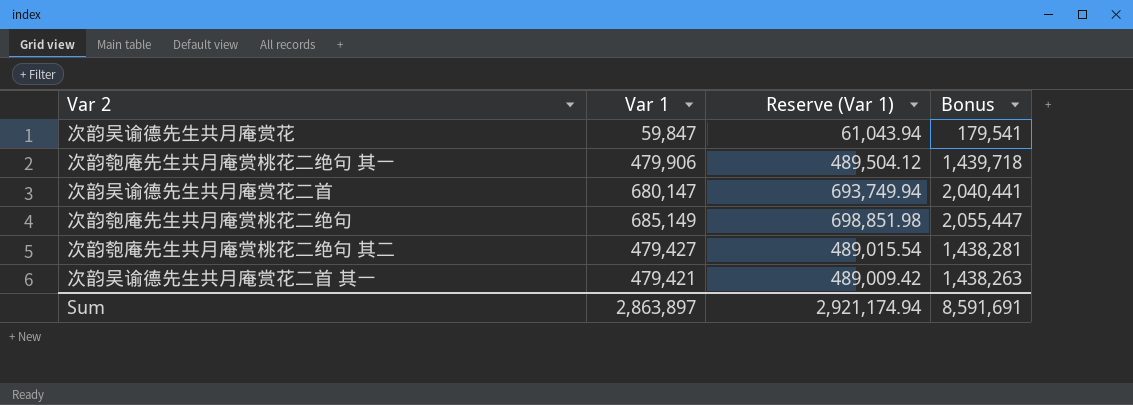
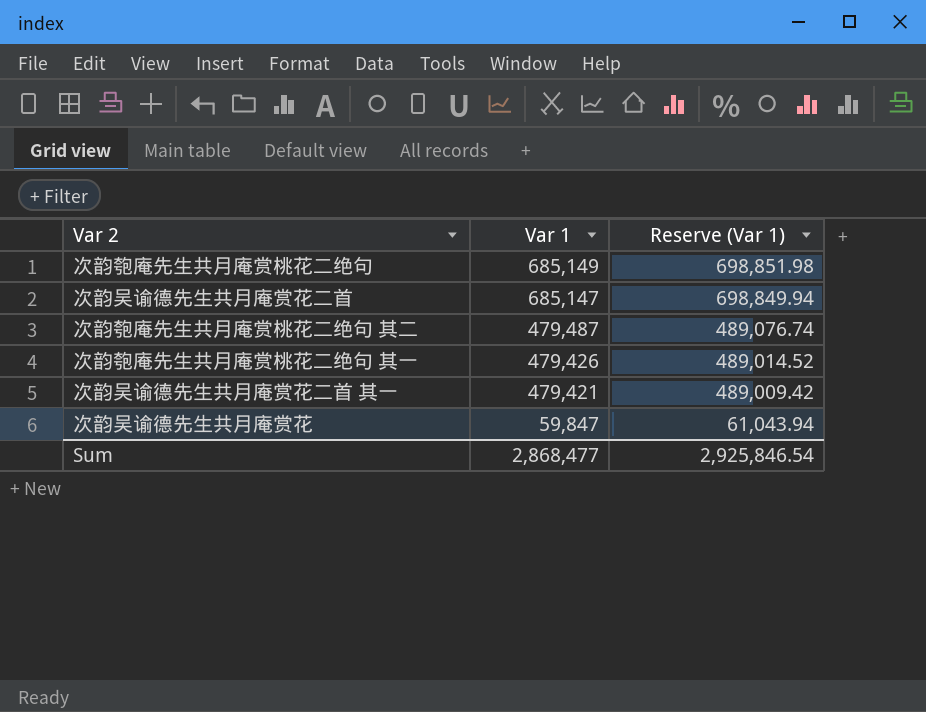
row order: none -> Var 1 descending
column Bonus | formula: [Var 1] * 3 -> none
次韵吴谕德先生共月庵赏花二首 | Var 1: 680,147 -> 685,147
次韵吴谕德先生共月庵赏花二首 | Reserve (Var 1): 693,749.94 -> 698,849.94
次韵匏庵先生共月庵赏桃花二绝句 其二 | Var 1: 479,427 -> 479,487
次韵匏庵先生共月庵赏桃花二绝句 其二 | Reserve (Var 1): 489,015.54 -> 489,076.74
次韵匏庵先生共月庵赏桃花二绝句 其一 | Var 1: 479,906 -> 479,426
次韵匏庵先生共月庵赏桃花二绝句 其一 | Reserve (Var 1): 489,504.12 -> 489,014.52
Sum | Var 1: 2,863,897 -> 2,868,477
Sum | Reserve (Var 1): 2,921,174.94 -> 2,925,846.54

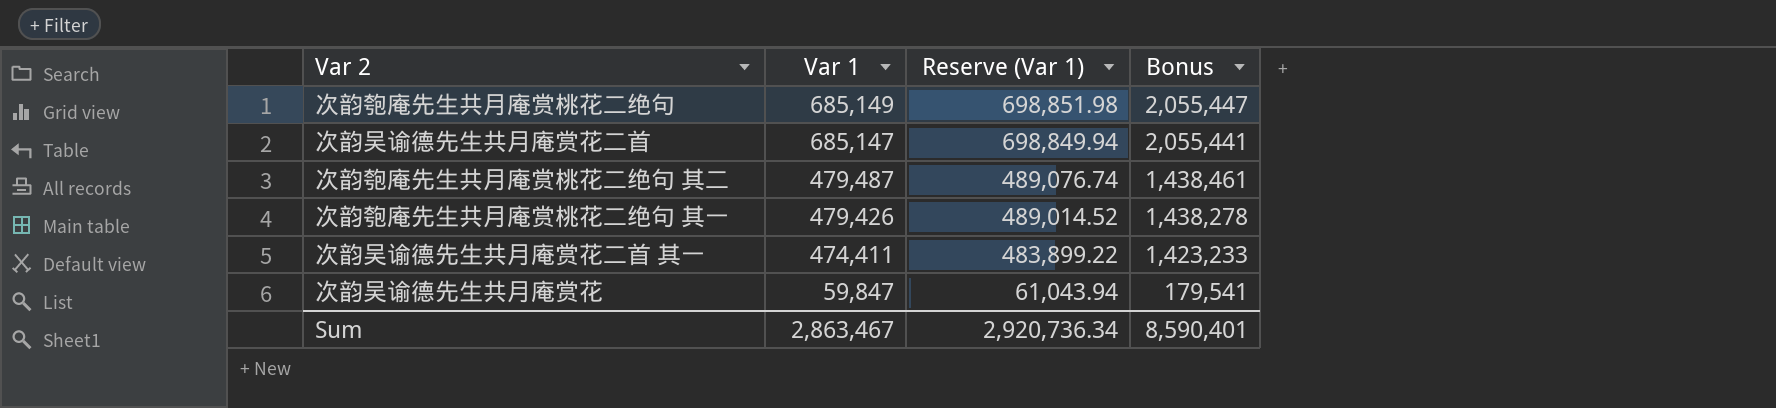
column Bonus | formula: none -> [Var 1] * 3
次韵吴谕德先生共月庵赏花二首 其一 | Var 1: 479,421 -> 474,411
次韵吴谕德先生共月庵赏花二首 其一 | Reserve (Var 1): 489,009.42 -> 483,899.22
Sum | Var 1: 2,868,477 -> 2,863,467
Sum | Reserve (Var 1): 2,925,846.54 -> 2,920,736.34

